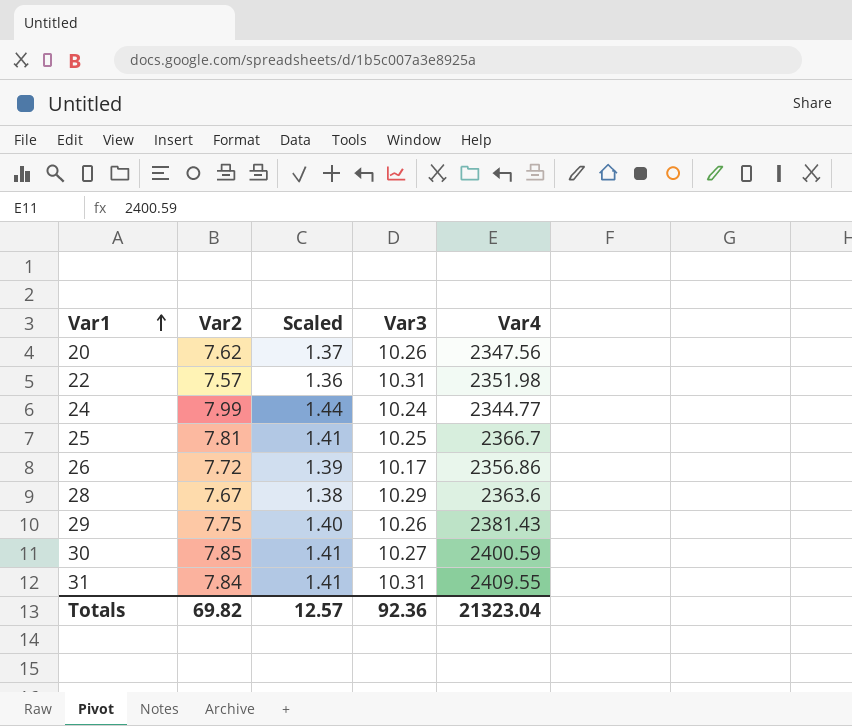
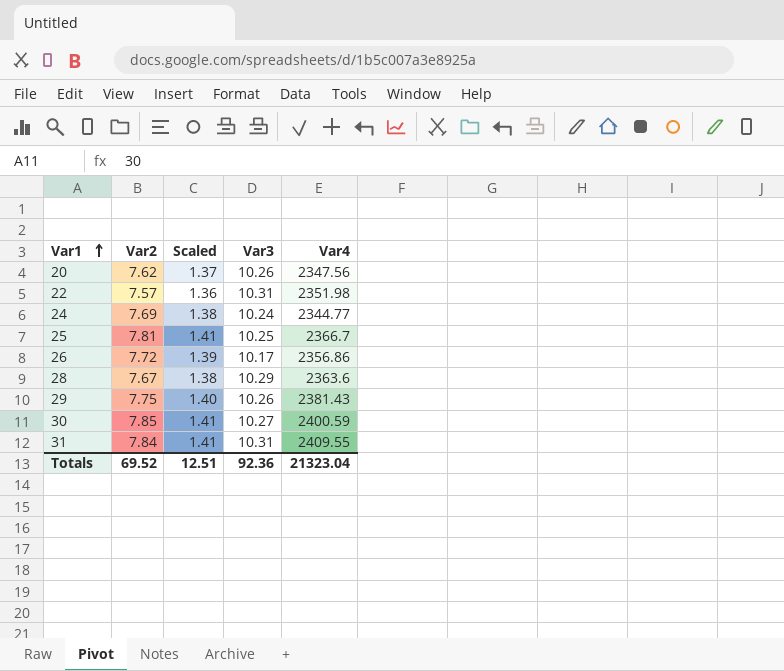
24 | Var2: 7.99 -> 7.69
24 | Scaled: 1.44 -> 1.38
Totals | Var2: 69.82 -> 69.52
Totals | Scaled: 12.57 -> 12.51

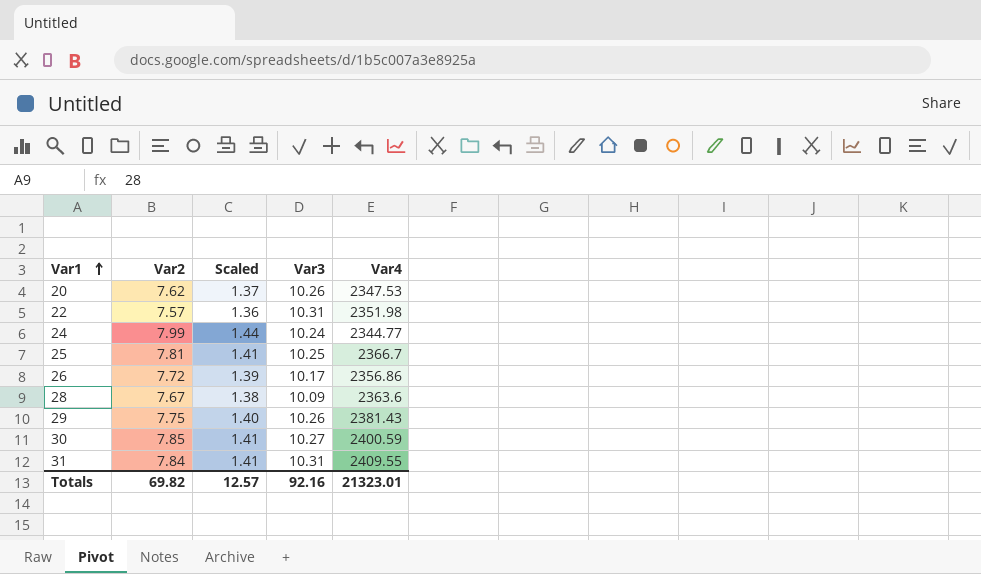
20 | Var4: 2347.56 -> 2347.53
24 | Var2: 7.69 -> 7.99
24 | Scaled: 1.38 -> 1.44
28 | Var3: 10.29 -> 10.09
Totals | Var2: 69.52 -> 69.82
Totals | Scaled: 12.51 -> 12.57
Totals | Var3: 92.36 -> 92.16
Totals | Var4: 21323.04 -> 21323.01

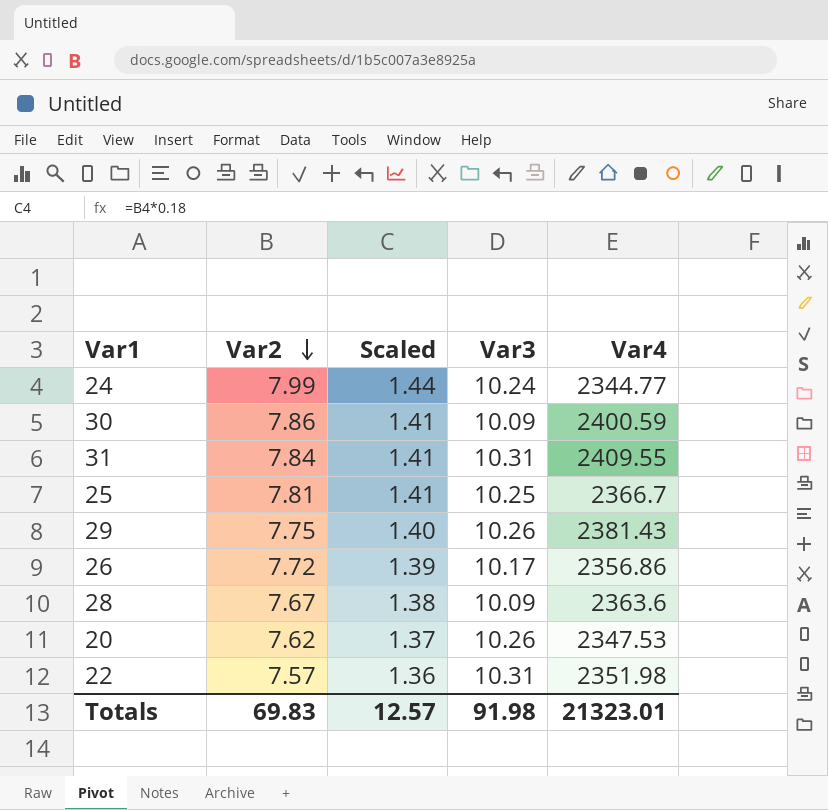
row order: Var1 ascending -> Var2 descending
30 | Var2: 7.85 -> 7.86
30 | Var3: 10.27 -> 10.09
Totals | Var2: 69.82 -> 69.83
Totals | Var3: 92.16 -> 91.98

